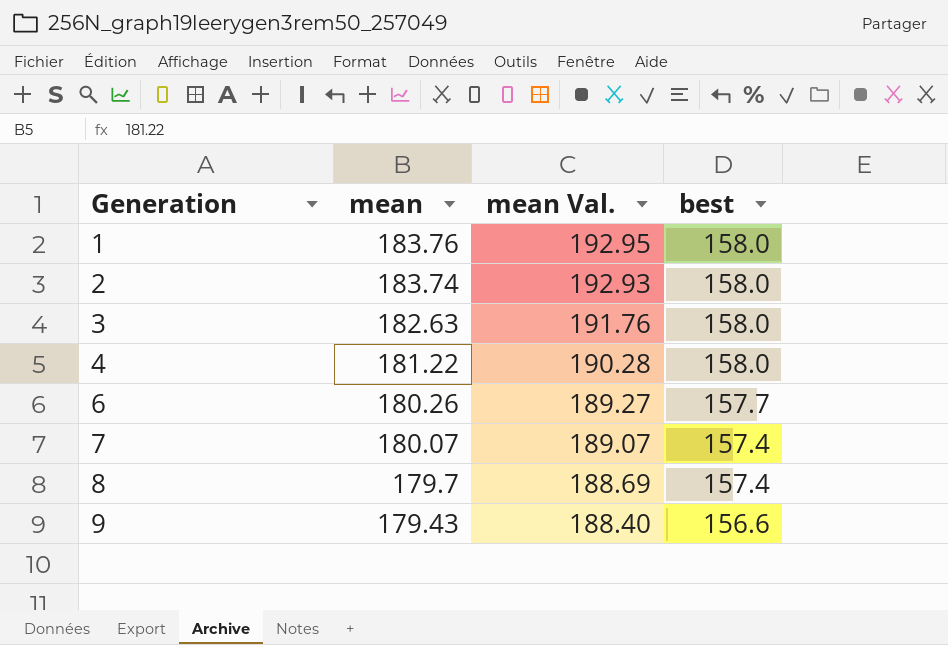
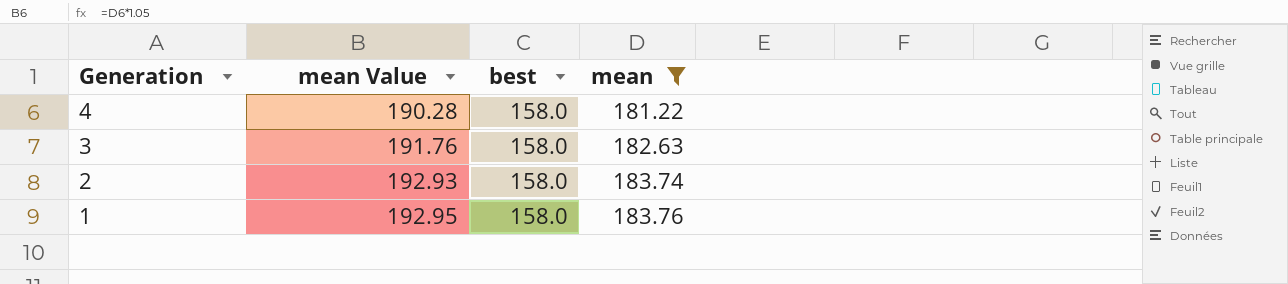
filter: none -> mean >= 181.22
row order: Generation ascending -> Generation descending
column name: mean Val. -> mean Value
column mean | position: 2 -> 4

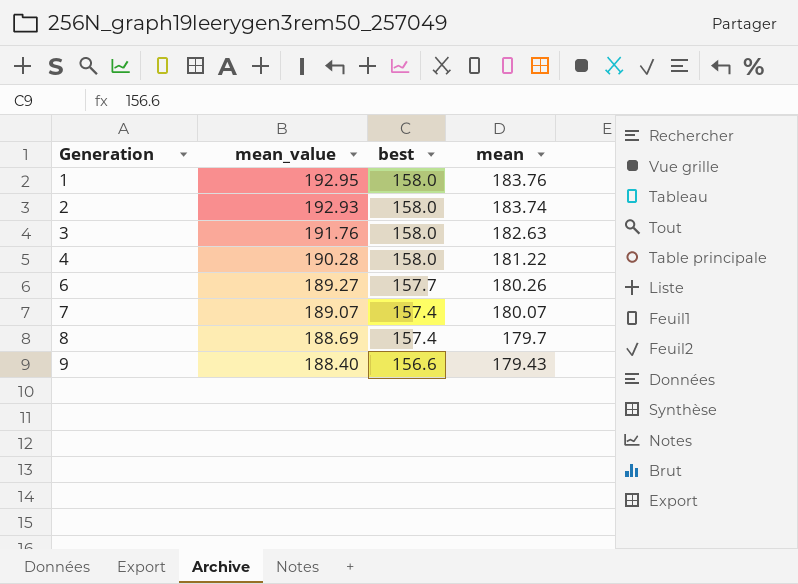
filter: mean >= 181.22 -> none
row order: Generation descending -> Generation ascending
column name: mean Value -> mean_value

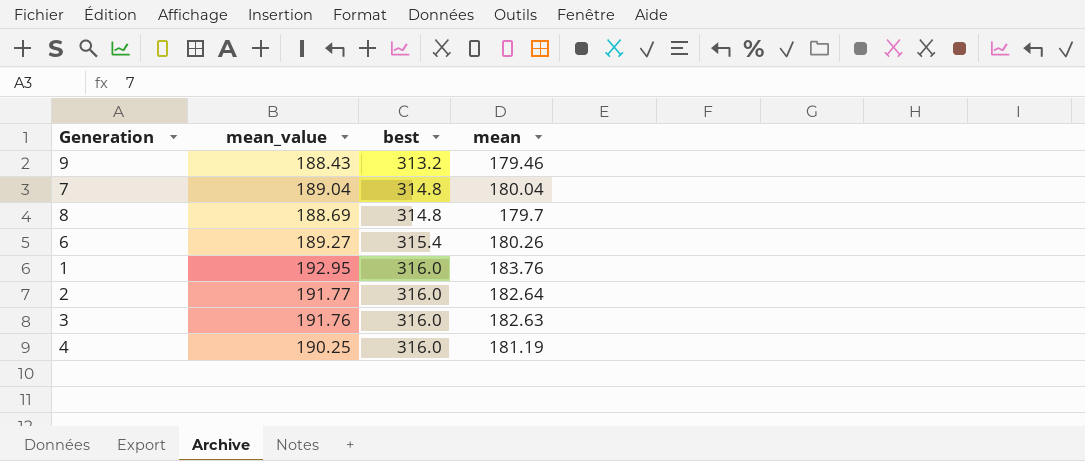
row order: Generation ascending -> best ascending
9 | mean_value: 188.40 -> 188.43
9 | best: 156.6 -> 313.2
9 | mean: 179.43 -> 179.46
7 | mean_value: 189.07 -> 189.04
7 | best: 157.4 -> 314.8
7 | mean: 180.07 -> 180.04
8 | best: 157.4 -> 314.8
6 | best: 157.7 -> 315.4
1 | best: 158.0 -> 316.0
2 | mean_value: 192.93 -> 191.77
2 | best: 158.0 -> 316.0
2 | mean: 183.74 -> 182.64
3 | best: 158.0 -> 316.0
4 | mean_value: 190.28 -> 190.25
4 | best: 158.0 -> 316.0
4 | mean: 181.22 -> 181.19

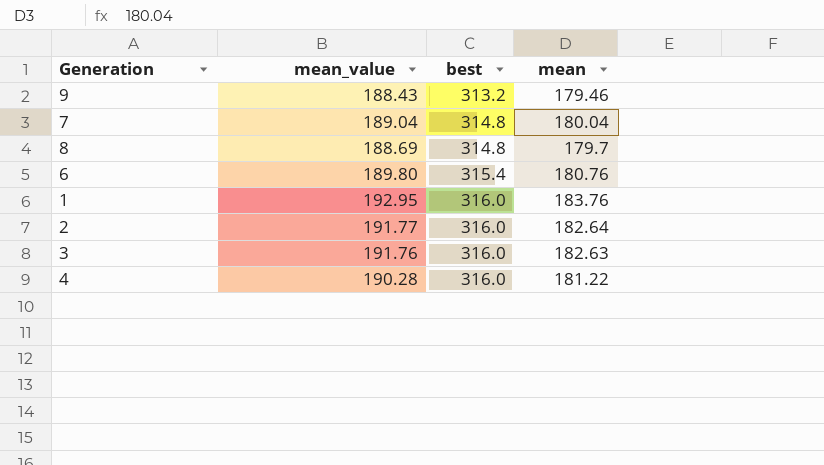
6 | mean_value: 189.27 -> 189.80
6 | mean: 180.26 -> 180.76
4 | mean_value: 190.25 -> 190.28
4 | mean: 181.19 -> 181.22

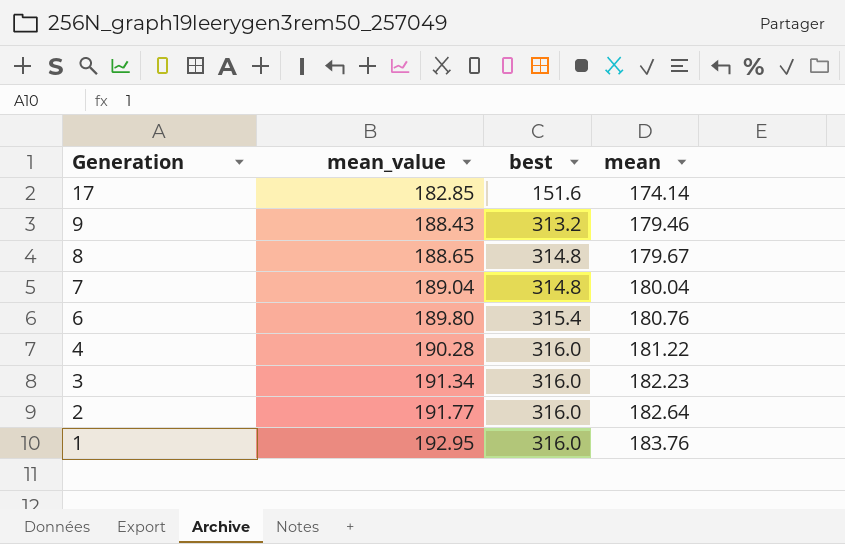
row order: best ascending -> Generation descending
row 17: none -> 182.85 | 151.6 | 174.14
8 | mean_value: 188.69 -> 188.65
8 | mean: 179.7 -> 179.67
3 | mean_value: 191.76 -> 191.34
3 | mean: 182.63 -> 182.23

